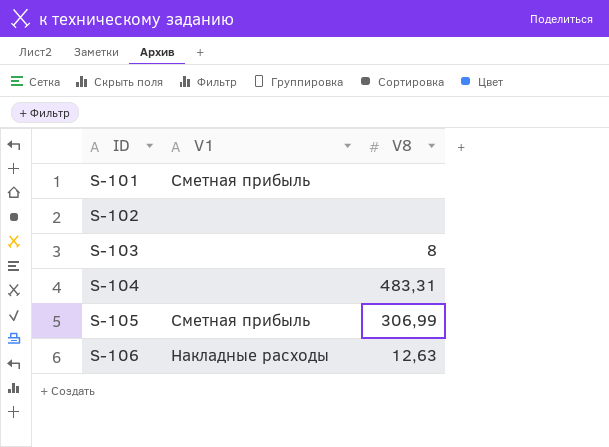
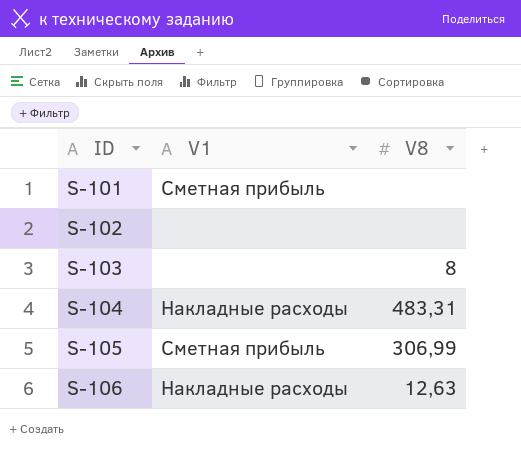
S-104 | V1: none -> Накладные расходы

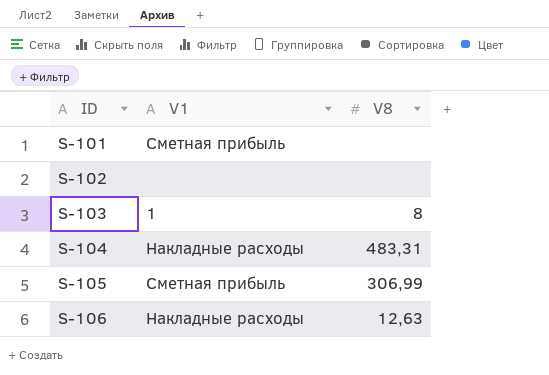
S-103 | V1: none -> 1

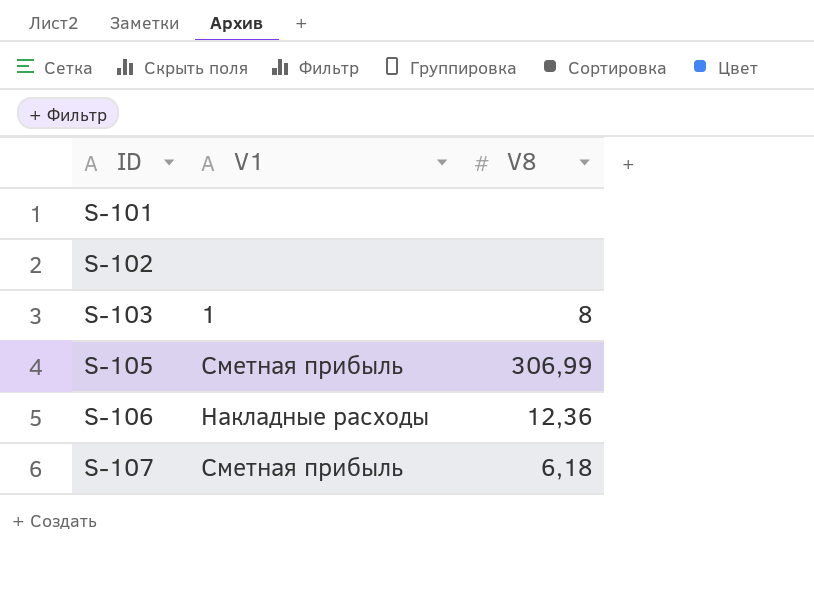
row S-104: Накладные расходы | 483,31 -> none
S-101 | V1: Сметная прибыль -> none
S-106 | V8: 12,63 -> 12,36
row S-107: none -> Сметная прибыль | 6,18

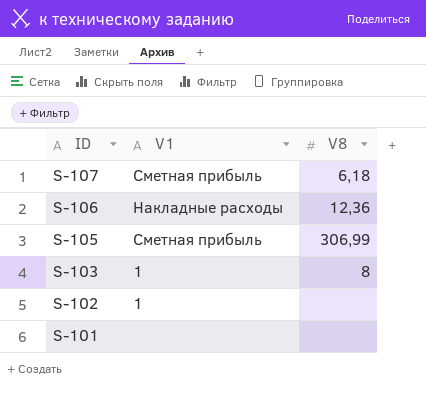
row order: ID ascending -> ID descending
S-102 | V1: none -> 1

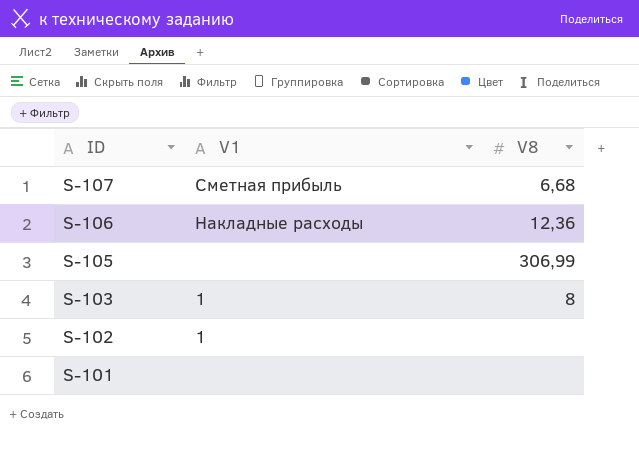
S-107 | V8: 6,18 -> 6,68
S-105 | V1: Сметная прибыль -> none

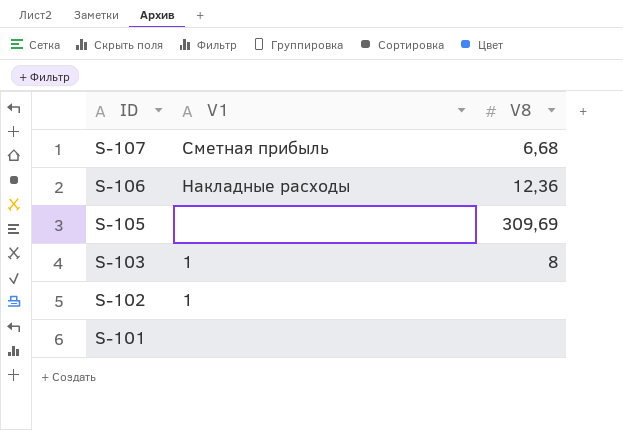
S-105 | V8: 306,99 -> 309,69

